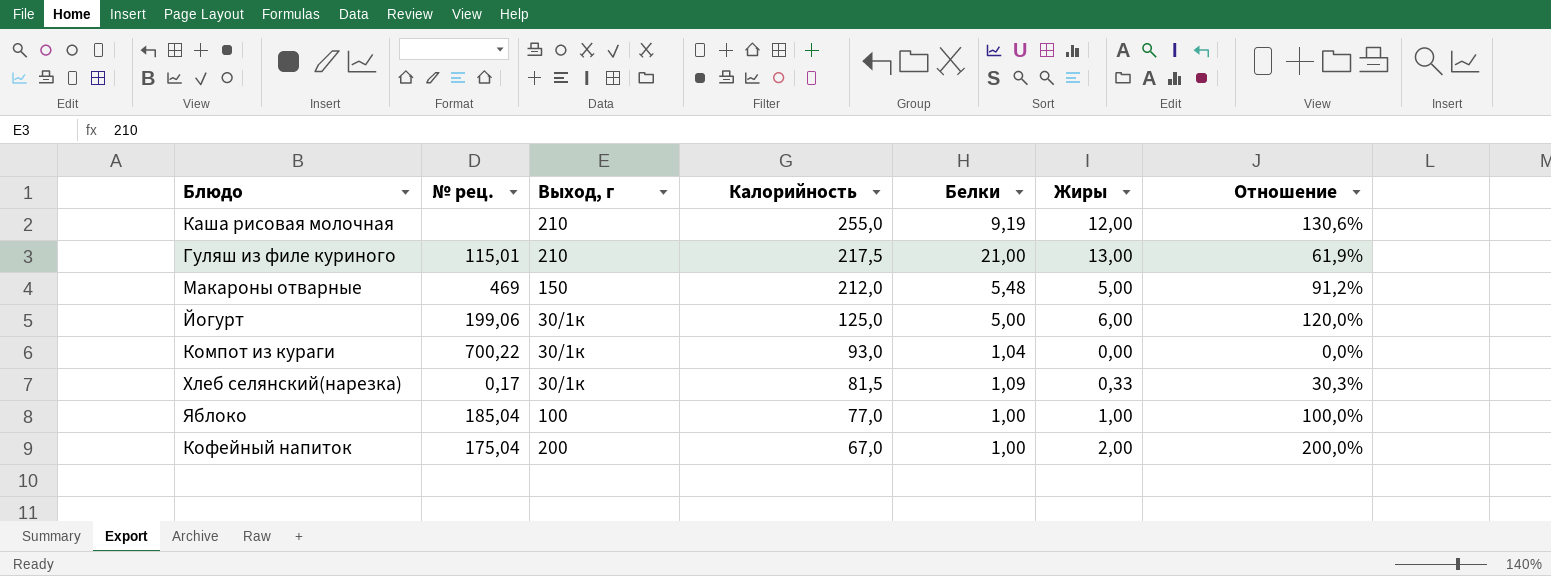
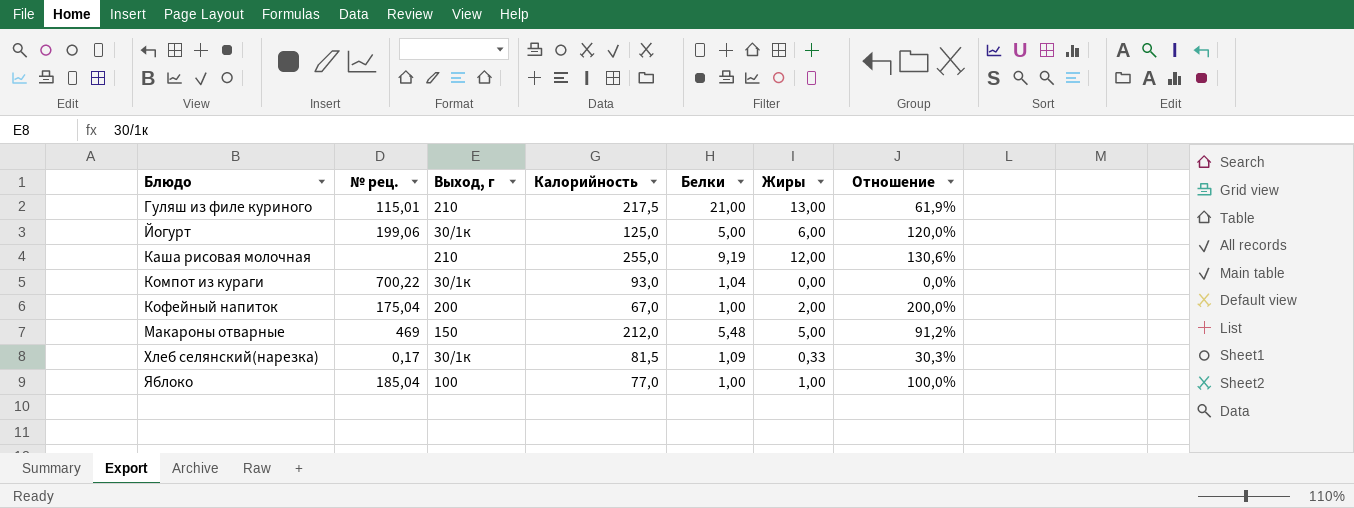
row order: Калорийность descending -> Блюдо ascending

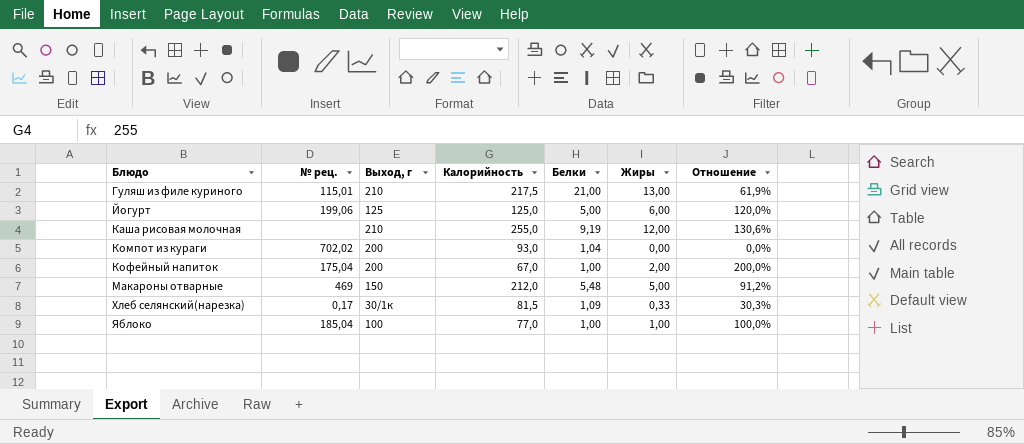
Йогурт | Выход, г: 30/1к -> 125
Компот из кураги | № рец.: 700,22 -> 702,02
Компот из кураги | Выход, г: 30/1к -> 200

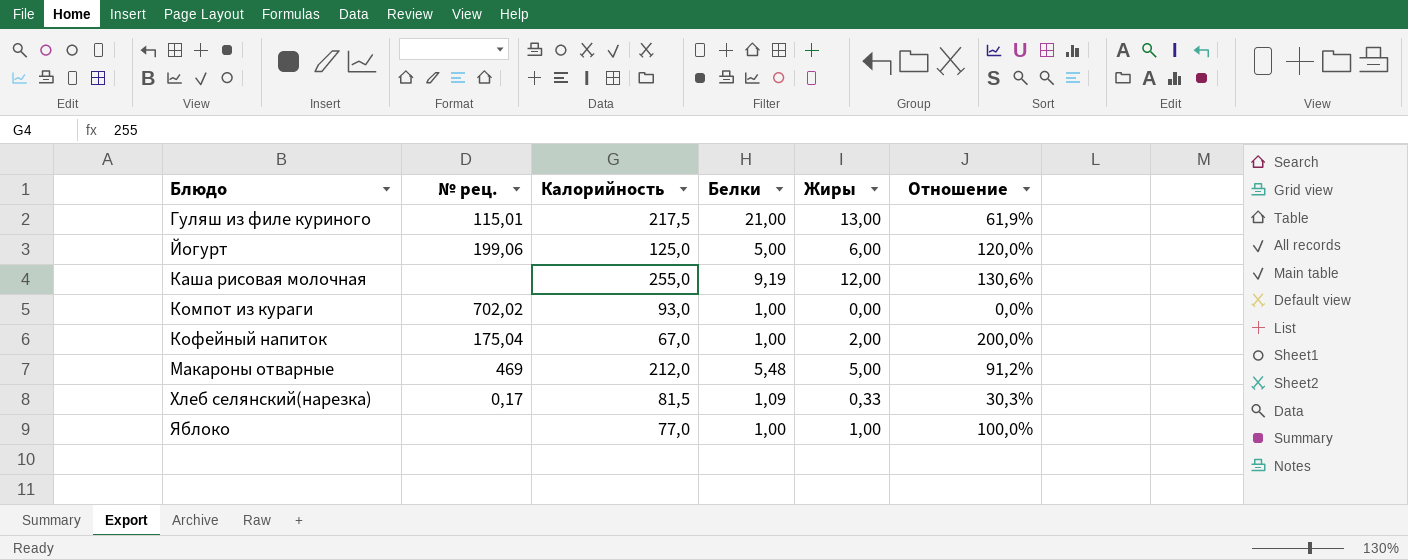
column Выход, г | position: 3 -> none
Компот из кураги | Белки: 1,04 -> 1,00
Яблоко | № рец.: 185,04 -> none

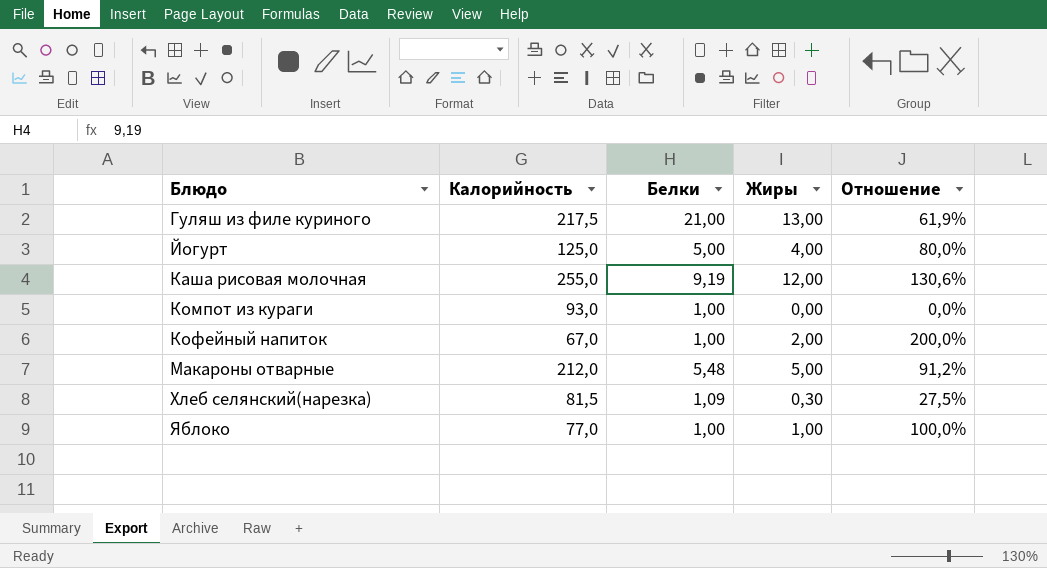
column № рец. | position: 2 -> none
Йогурт | Жиры: 6,00 -> 4,00
Йогурт | Отношение: 120,0% -> 80,0%
Хлеб селянский(нарезка) | Жиры: 0,33 -> 0,30
Хлеб селянский(нарезка) | Отношение: 30,3% -> 27,5%

